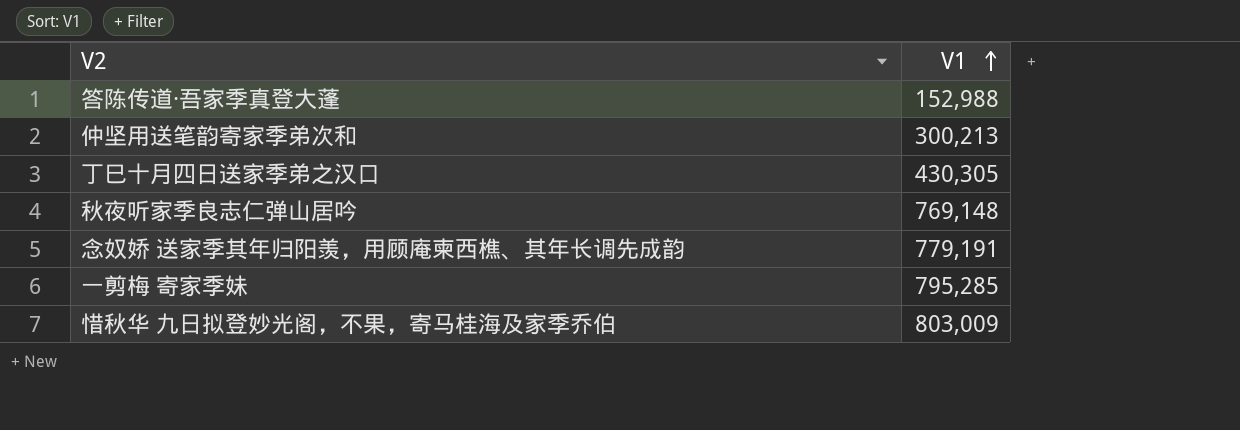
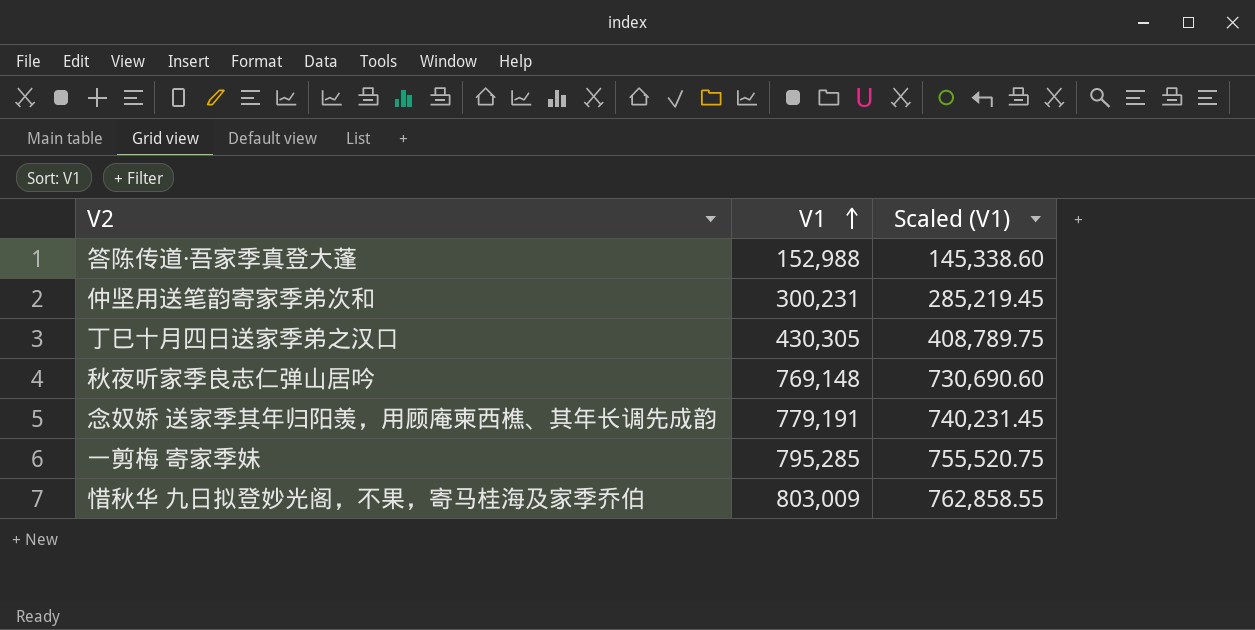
column Scaled (V1) | formula: none -> [V1] * 0.95
仲坚用送笔韵寄家季弟次和 | V1: 300,213 -> 300,231

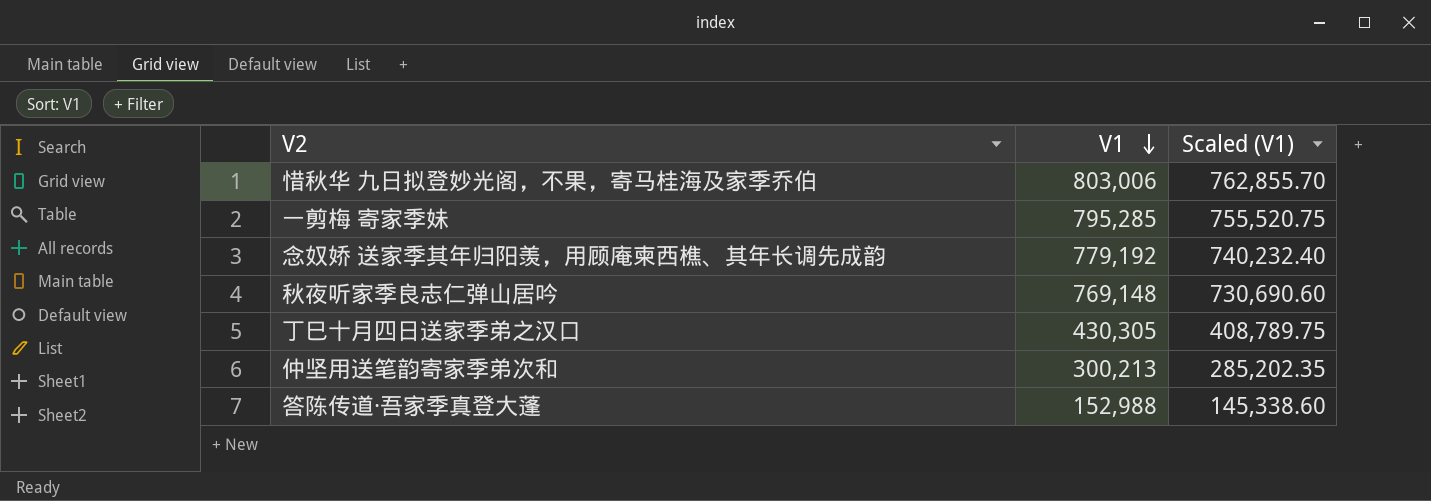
row order: V1 ascending -> V1 descending
惜秋华 九日拟登妙光阁，不果，寄马桂海及家季乔伯 | V1: 803,009 -> 803,006
惜秋华 九日拟登妙光阁，不果，寄马桂海及家季乔伯 | Scaled (V1): 762,858.55 -> 762,855.70
念奴娇 送家季其年归阳羡，用顾庵柬西樵、其年长调先成韵 | V1: 779,191 -> 779,192
念奴娇 送家季其年归阳羡，用顾庵柬西樵、其年长调先成韵 | Scaled (V1): 740,231.45 -> 740,232.40
仲坚用送笔韵寄家季弟次和 | V1: 300,231 -> 300,213
仲坚用送笔韵寄家季弟次和 | Scaled (V1): 285,219.45 -> 285,202.35

